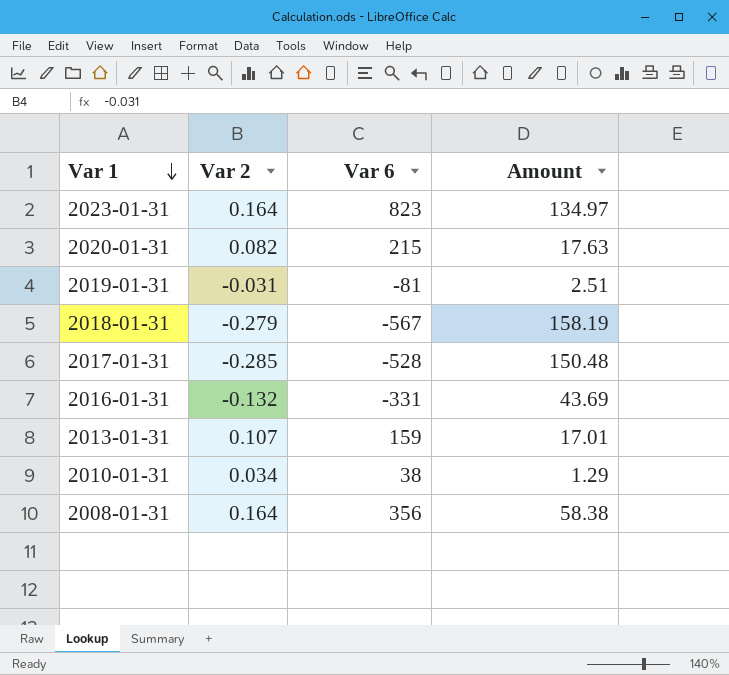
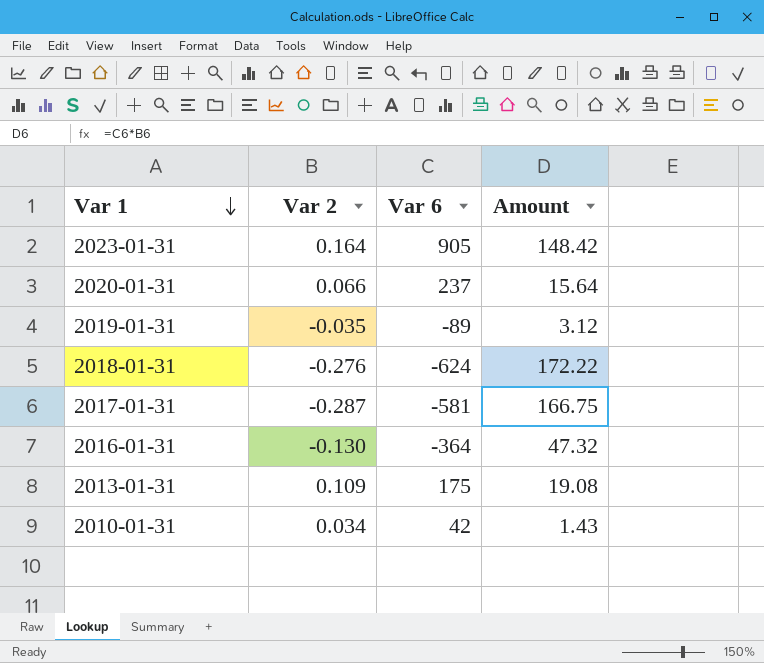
row 2008-01-31: 0.164 | 356 | 58.38 -> none
2023-01-31 | Var 6: 823 -> 905
2023-01-31 | Amount: 134.97 -> 148.42
2020-01-31 | Var 2: 0.082 -> 0.066
2020-01-31 | Var 6: 215 -> 237
2020-01-31 | Amount: 17.63 -> 15.64
2019-01-31 | Var 2: -0.031 -> -0.035
2019-01-31 | Var 6: -81 -> -89
2019-01-31 | Amount: 2.51 -> 3.12
2018-01-31 | Var 2: -0.279 -> -0.276
2018-01-31 | Var 6: -567 -> -624
2018-01-31 | Amount: 158.19 -> 172.22
2017-01-31 | Var 2: -0.285 -> -0.287
2017-01-31 | Var 6: -528 -> -581
2017-01-31 | Amount: 150.48 -> 166.75
2016-01-31 | Var 2: -0.132 -> -0.130
2016-01-31 | Var 6: -331 -> -364
2016-01-31 | Amount: 43.69 -> 47.32
2013-01-31 | Var 2: 0.107 -> 0.109
2013-01-31 | Var 6: 159 -> 175
2013-01-31 | Amount: 17.01 -> 19.08
2010-01-31 | Var 6: 38 -> 42
2010-01-31 | Amount: 1.29 -> 1.43

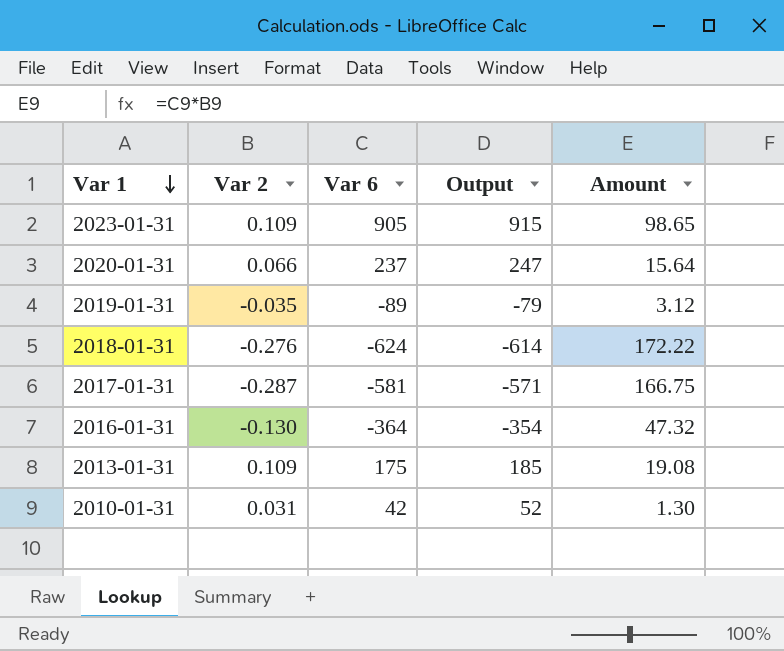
column Output | formula: none -> [Var 6] + 10
2023-01-31 | Var 2: 0.164 -> 0.109
2023-01-31 | Amount: 148.42 -> 98.65
2010-01-31 | Var 2: 0.034 -> 0.031
2010-01-31 | Amount: 1.43 -> 1.30

